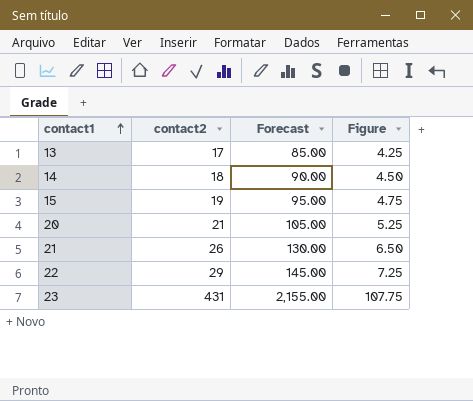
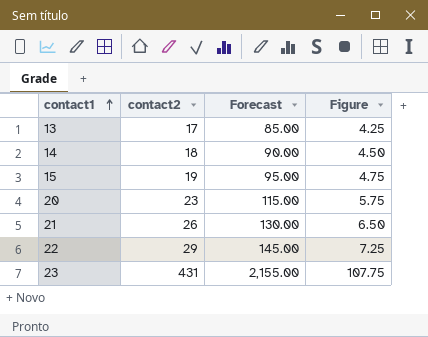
20 | contact2: 21 -> 23
20 | Forecast: 105.00 -> 115.00
20 | Figure: 5.25 -> 5.75

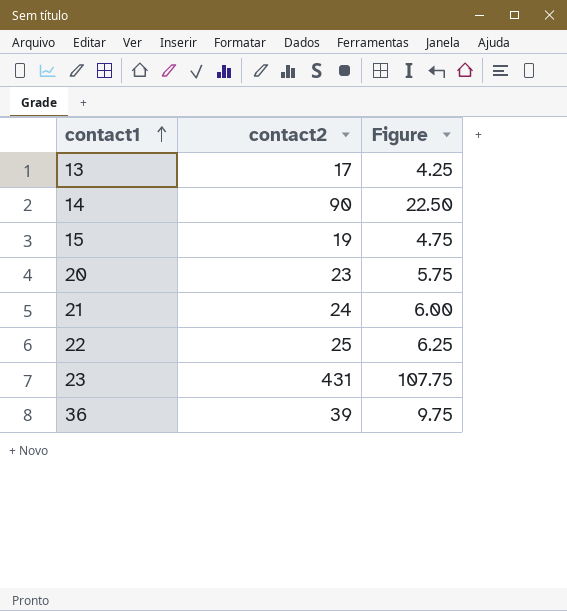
column Forecast | formula: [contact2] * 5 -> none
14 | contact2: 18 -> 90
14 | Figure: 4.50 -> 22.50
21 | contact2: 26 -> 24
21 | Figure: 6.50 -> 6.00
22 | contact2: 29 -> 25
22 | Figure: 7.25 -> 6.25
row 36: none -> 39 | 9.75

